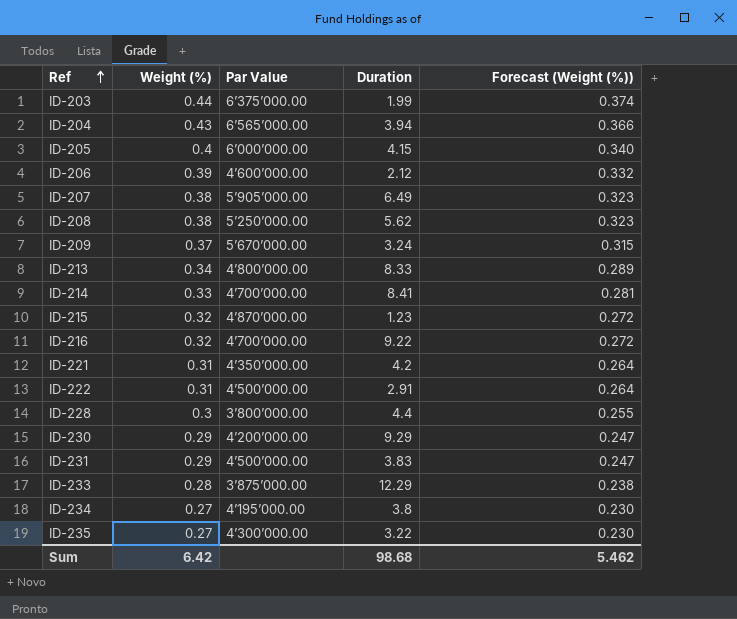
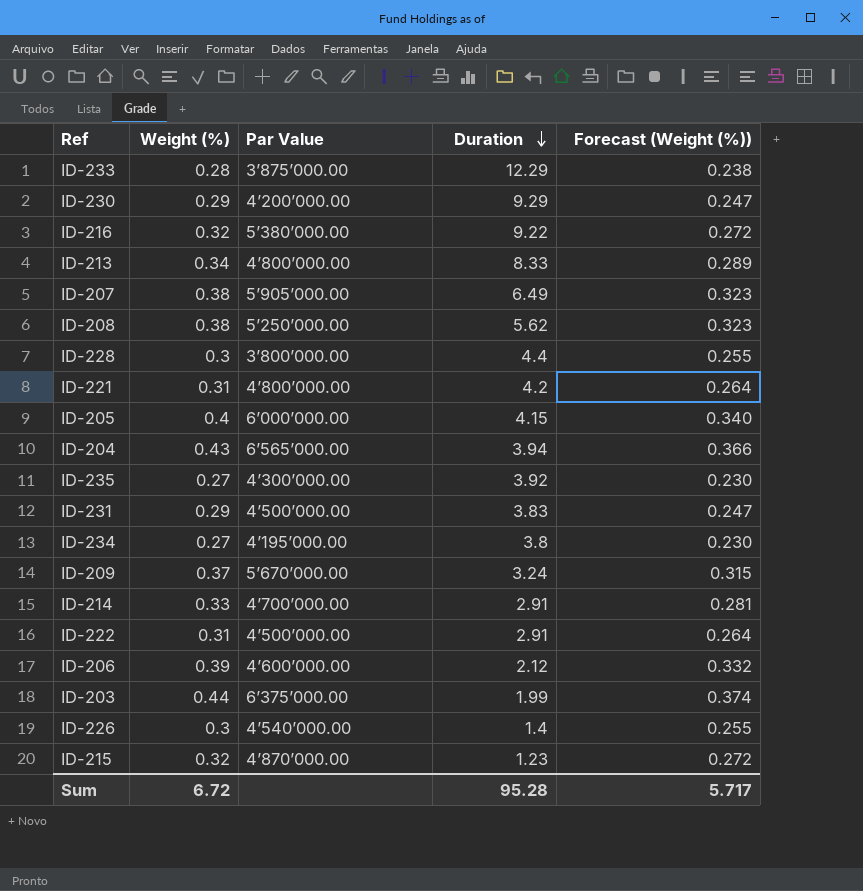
row order: Ref ascending -> Duration descending
ID-216 | Par Value: 4’700’000.00 -> 5’380’000.00
ID-221 | Par Value: 4’350’000.00 -> 4’800’000.00
ID-235 | Duration: 3.22 -> 3.92
ID-214 | Duration: 8.41 -> 2.91
row ID-226: none -> 0.3 | 4’540’000.00 | 1.4 | 0.255
Sum | Weight (%): 6.42 -> 6.72
Sum | Duration: 98.68 -> 95.28
Sum | Forecast (Weight (%)): 5.462 -> 5.717

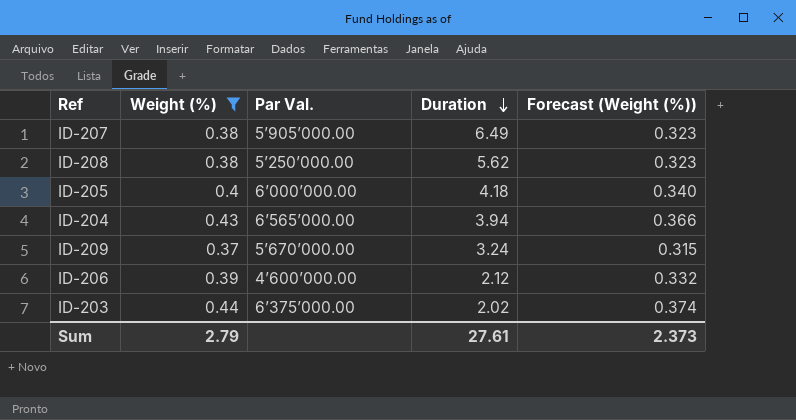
filter: none -> Weight (%) >= 0.37
column name: Par Value -> Par Val.
ID-205 | Duration: 4.15 -> 4.18
ID-203 | Duration: 1.99 -> 2.02
Sum | Weight (%): 6.72 -> 2.79
Sum | Duration: 95.28 -> 27.61
Sum | Forecast (Weight (%)): 5.717 -> 2.373

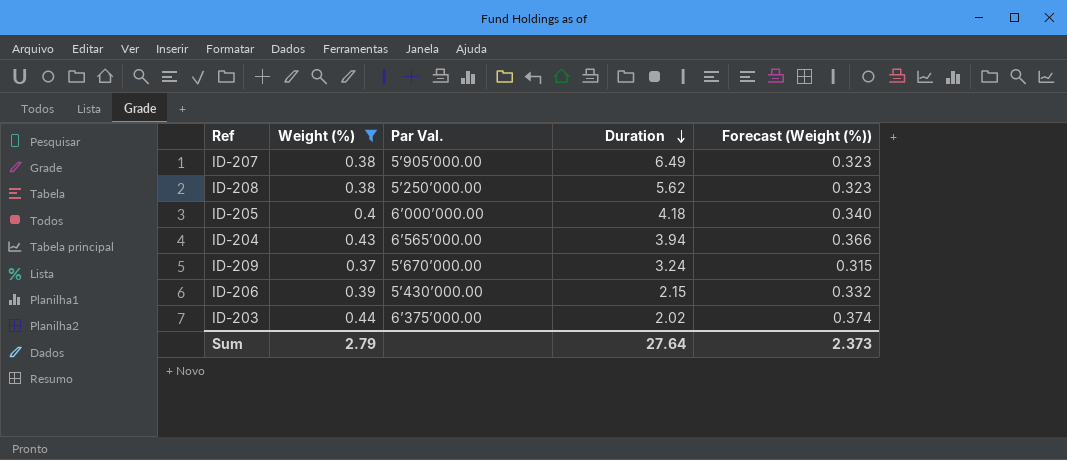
ID-206 | Par Val.: 4’600’000.00 -> 5’430’000.00
ID-206 | Duration: 2.12 -> 2.15
Sum | Duration: 27.61 -> 27.64

